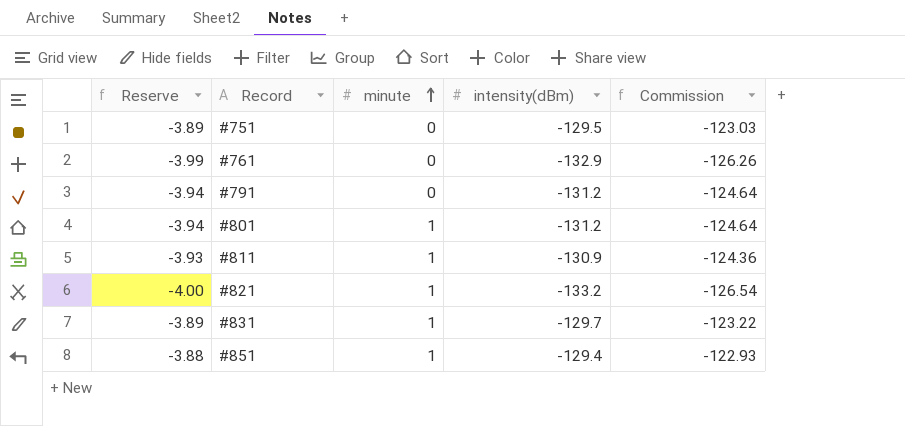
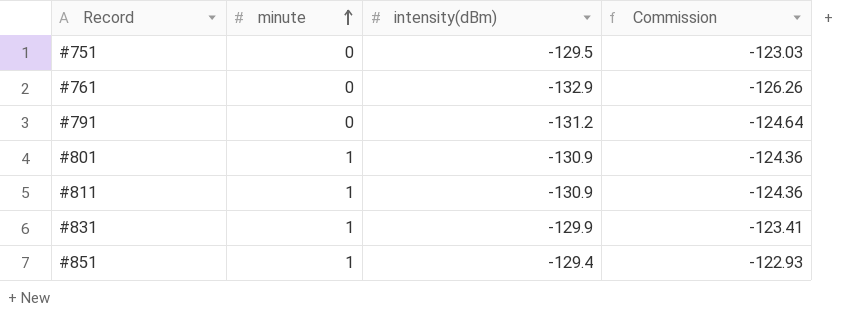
column Reserve | formula: [intensity(dBm)] * 0.03 -> none
row #821: -4.00 | 1 | -133.2 | -126.54 -> none
#801 | intensity(dBm): -131.2 -> -130.9
#801 | Commission: -124.64 -> -124.36
#831 | intensity(dBm): -129.7 -> -129.9
#831 | Commission: -123.22 -> -123.41

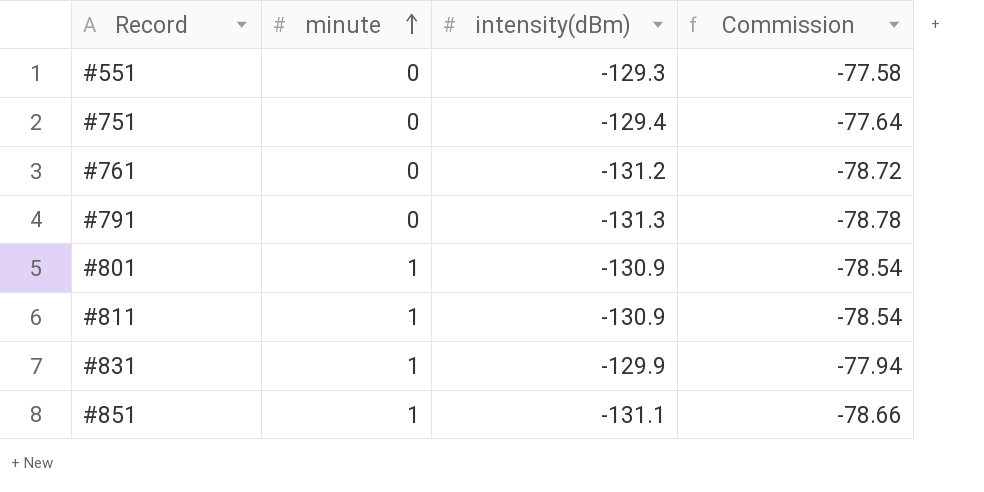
column Commission | formula: [intensity(dBm)] * 0.95 -> [intensity(dBm)] * 0.6
row #551: none -> 0 | -129.3 | -77.58
#751 | intensity(dBm): -129.5 -> -129.4
#761 | intensity(dBm): -132.9 -> -131.2
#791 | intensity(dBm): -131.2 -> -131.3
#851 | intensity(dBm): -129.4 -> -131.1

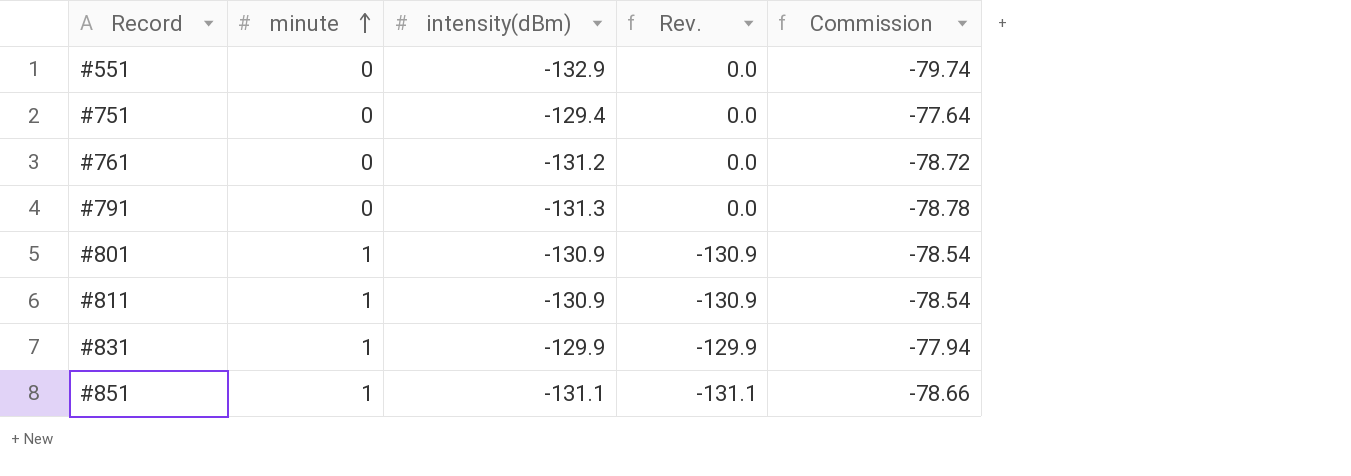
column Rev. | formula: none -> [minute] * [intensity(dBm)]
#551 | intensity(dBm): -129.3 -> -132.9
#551 | Commission: -77.58 -> -79.74

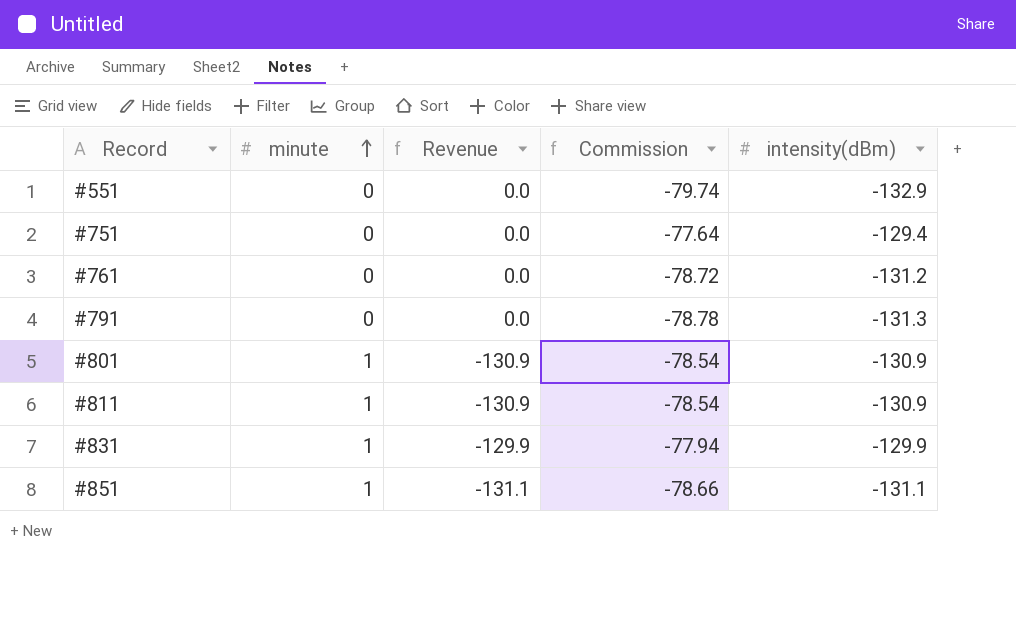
column name: Rev. -> Revenue
column intensity(dBm) | position: 3 -> 5

